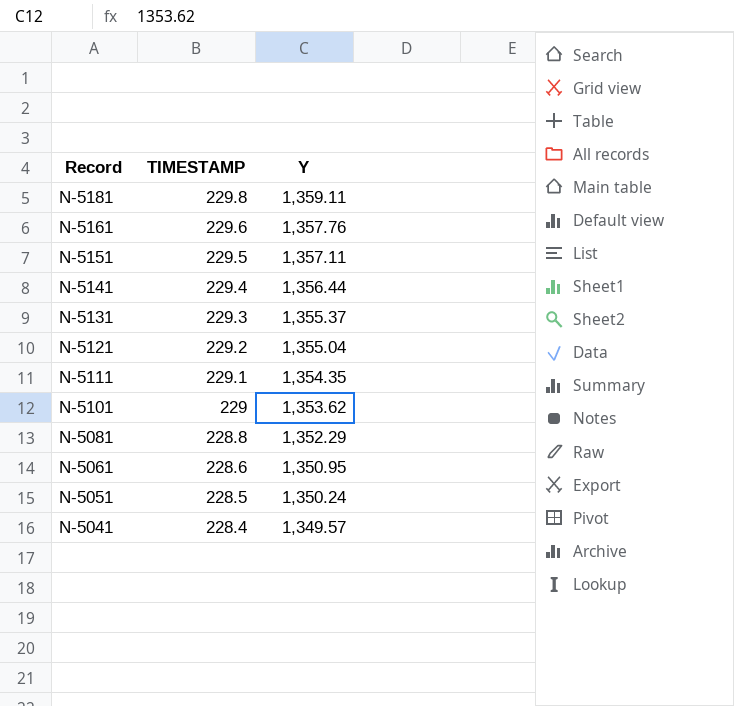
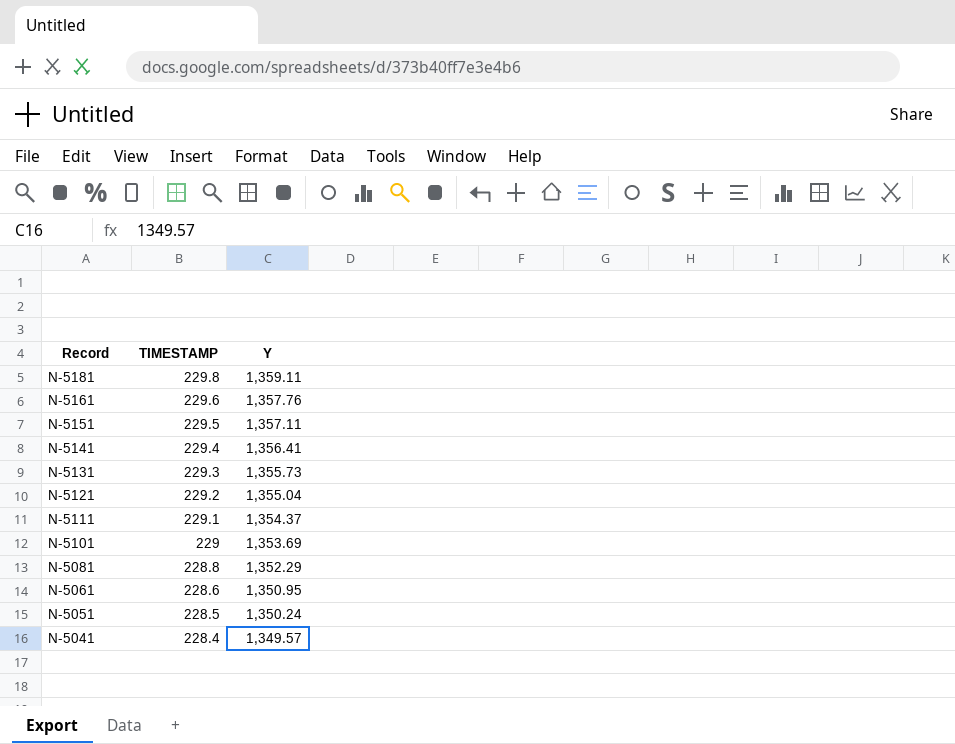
N-5141 | Y: 1,356.44 -> 1,356.41
N-5131 | Y: 1,355.37 -> 1,355.73
N-5111 | Y: 1,354.35 -> 1,354.37
N-5101 | Y: 1,353.62 -> 1,353.69

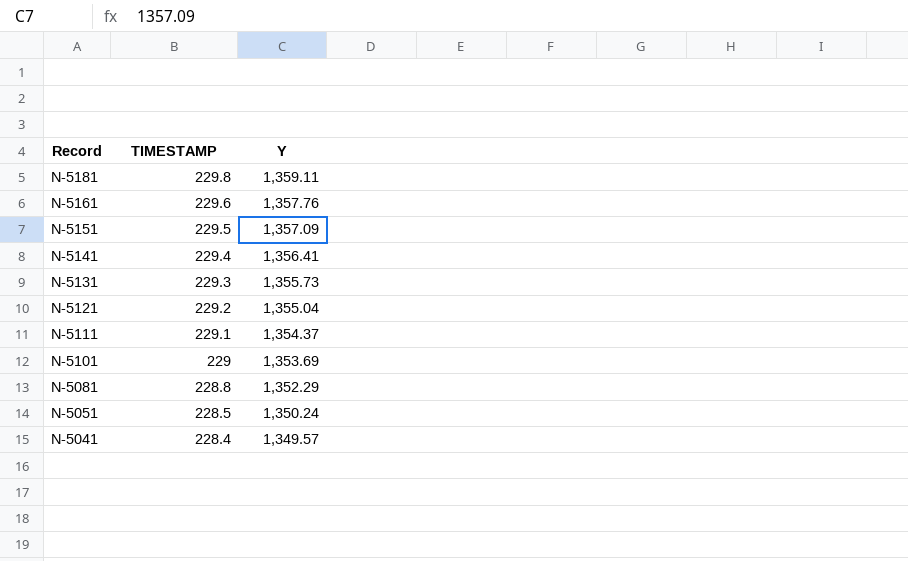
row N-5061: 228.6 | 1,350.95 -> none
N-5151 | Y: 1,357.11 -> 1,357.09

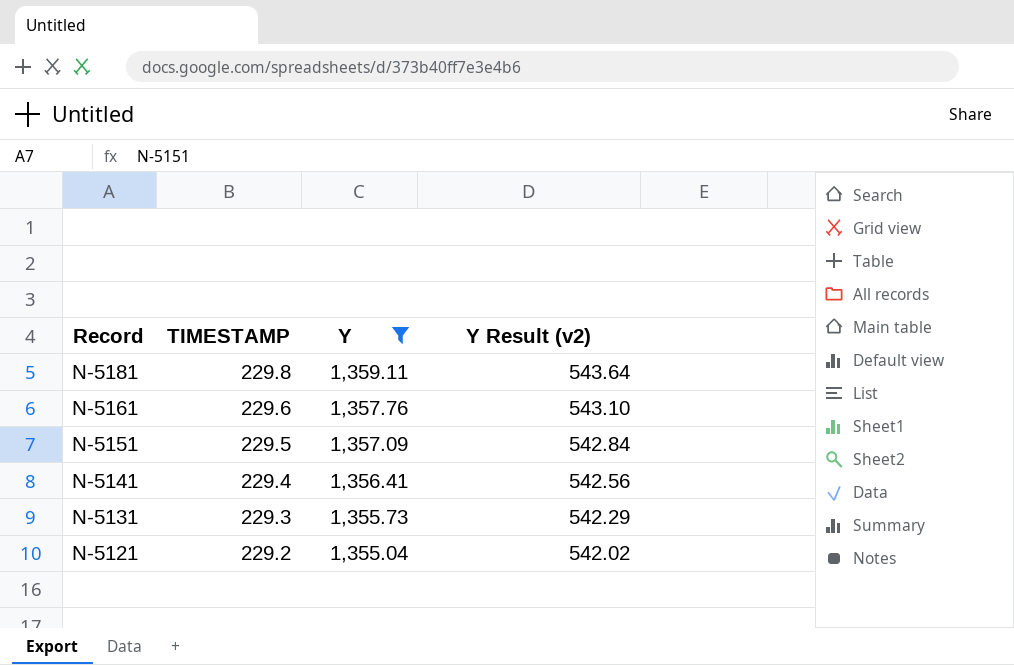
filter: none -> Y >= 1,355.04
column Y Result (v2) | formula: none -> [Y] * 0.4

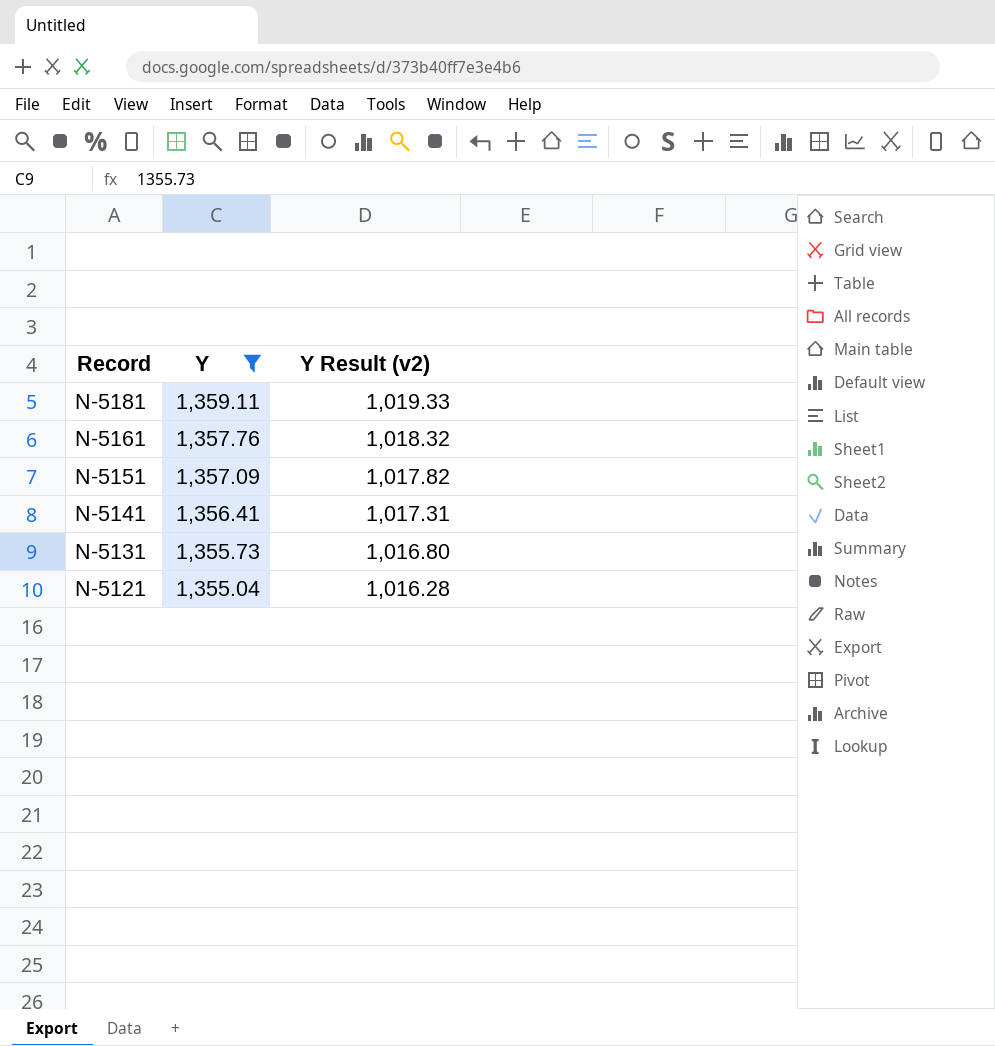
column TIMESTAMP | position: 2 -> none
column Y Result (v2) | formula: [Y] * 0.4 -> [Y] * 0.75

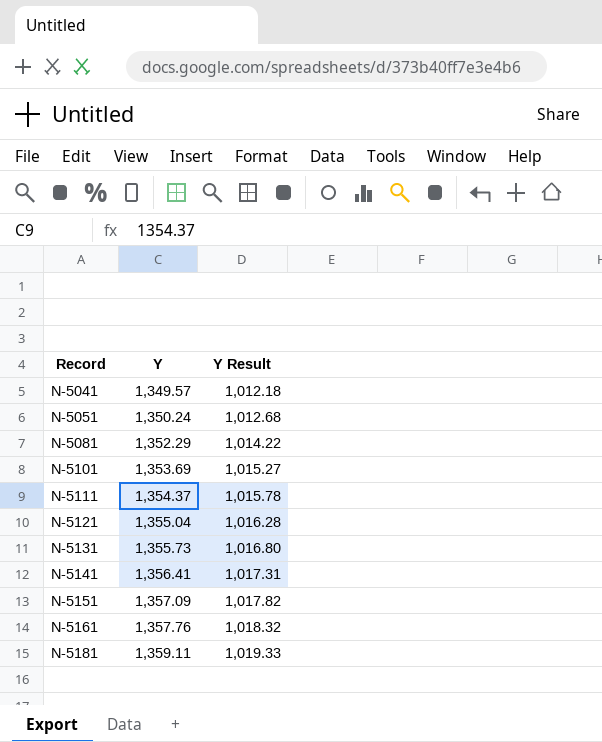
filter: Y >= 1,355.04 -> none
row order: Record descending -> Record ascending
column name: Y Result (v2) -> Y Result

